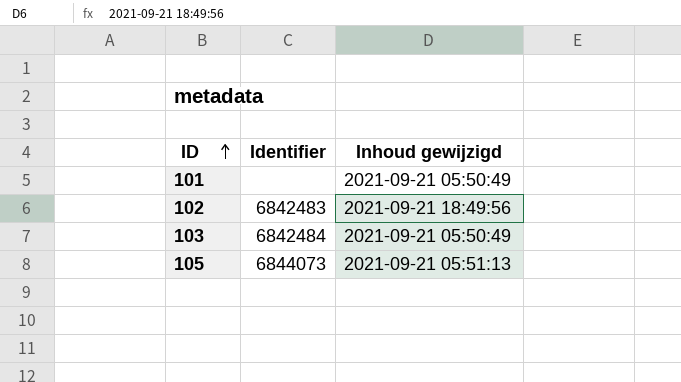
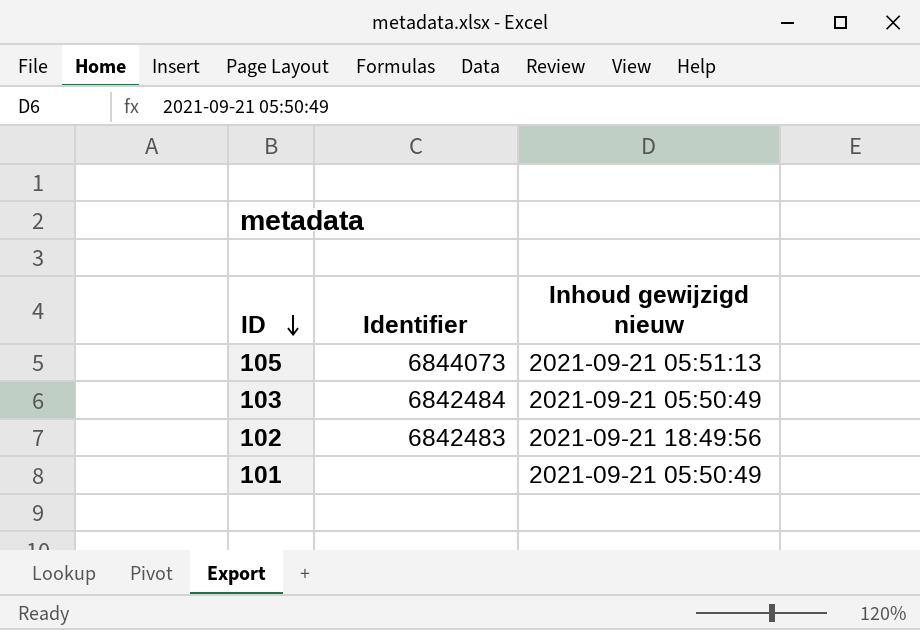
row order: ID ascending -> ID descending
column name: Inhoud gewijzigd -> Inhoud gewijzigd nieuw

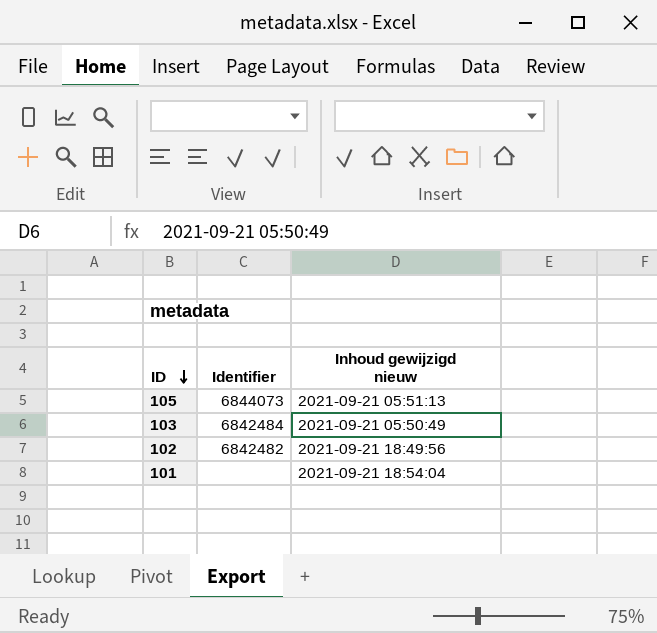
102 | Identifier: 6842483 -> 6842482
101 | Inhoud gewijzigd nieuw: 2021-09-21 05:50:49 -> 2021-09-21 18:54:04

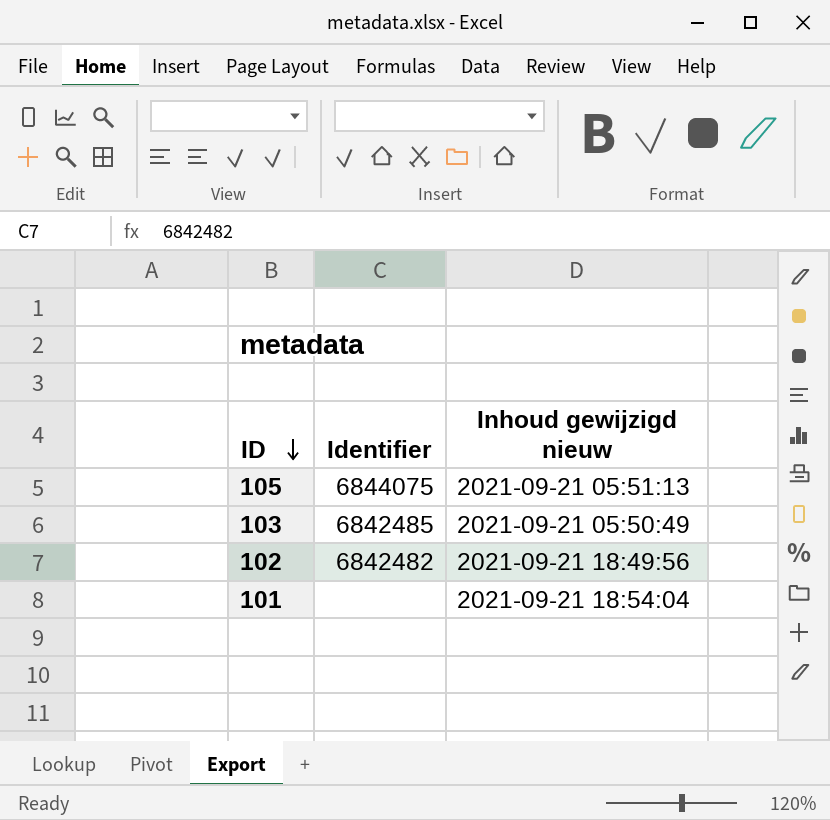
105 | Identifier: 6844073 -> 6844075
103 | Identifier: 6842484 -> 6842485

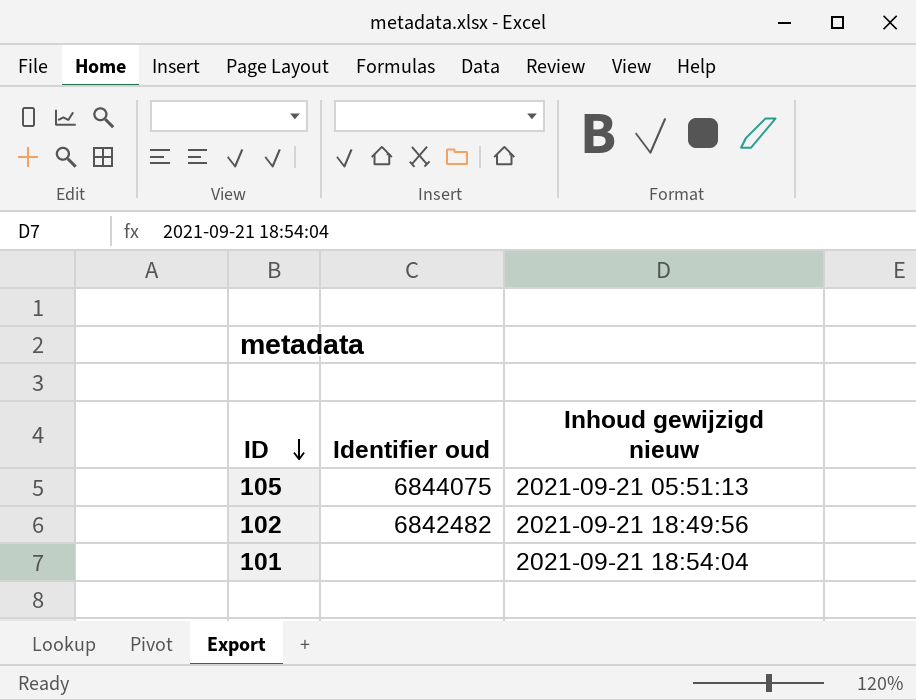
column name: Identifier -> Identifier oud
row 103: 6842485 | 2021-09-21 05:50:49 -> none

